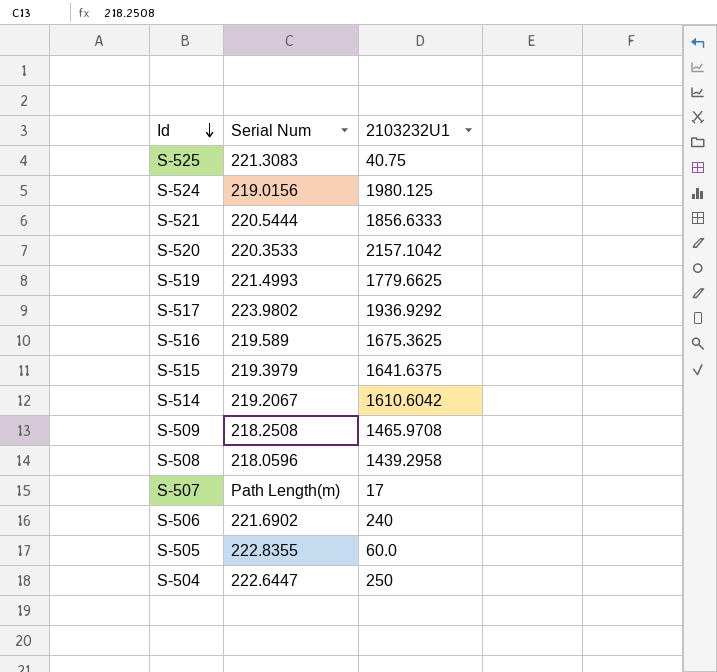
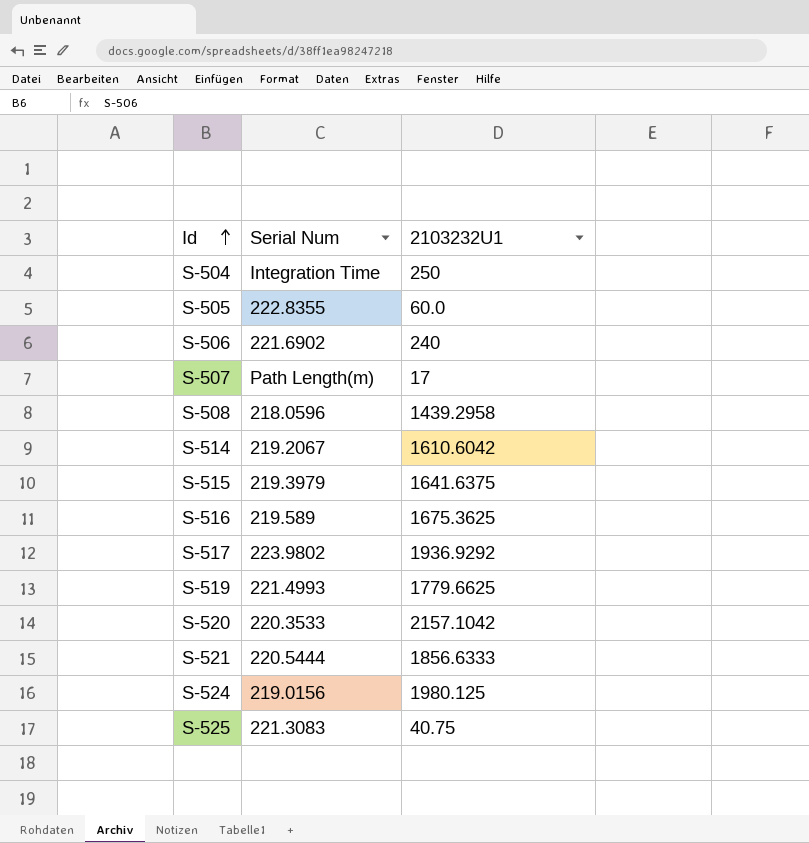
row order: Id descending -> Id ascending
row S-509: 218.2508 | 1465.9708 -> none
S-504 | Serial Num: 222.6447 -> Integration Time

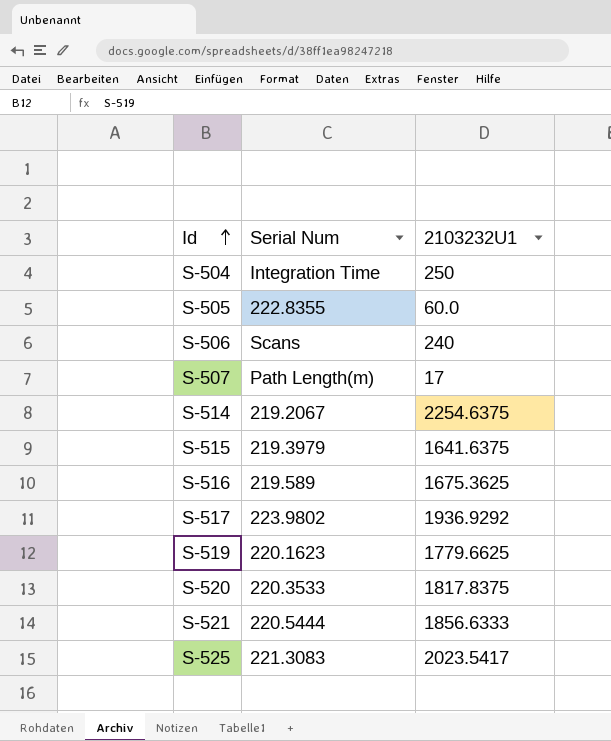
row S-508: 218.0596 | 1439.2958 -> none
row S-524: 219.0156 | 1980.125 -> none
S-506 | Serial Num: 221.6902 -> Scans
S-514 | 2103232U1: 1610.6042 -> 2254.6375
S-519 | Serial Num: 221.4993 -> 220.1623
S-520 | 2103232U1: 2157.1042 -> 1817.8375
S-525 | 2103232U1: 40.75 -> 2023.5417

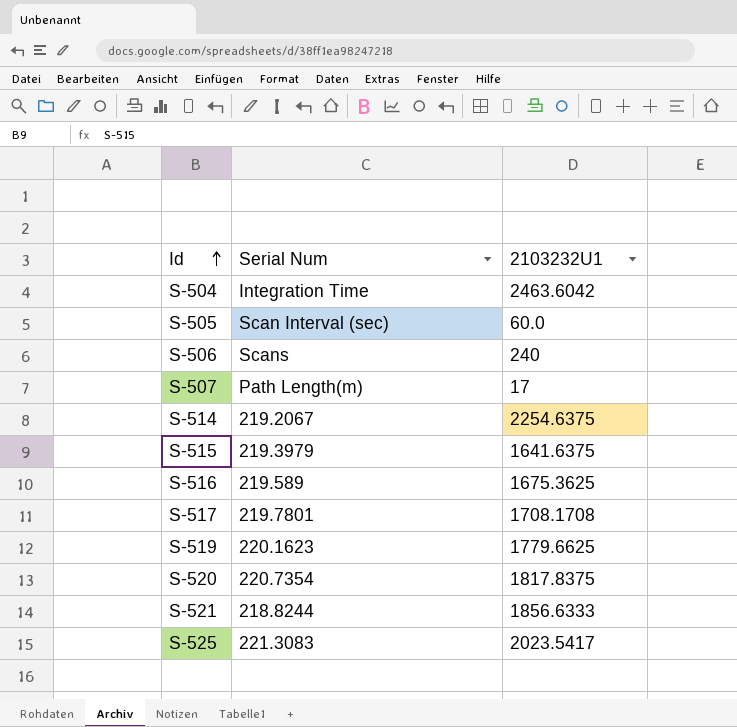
S-504 | 2103232U1: 250 -> 2463.6042
S-505 | Serial Num: 222.8355 -> Scan Interval (sec)
S-517 | Serial Num: 223.9802 -> 219.7801
S-517 | 2103232U1: 1936.9292 -> 1708.1708
S-520 | Serial Num: 220.3533 -> 220.7354
S-521 | Serial Num: 220.5444 -> 218.8244

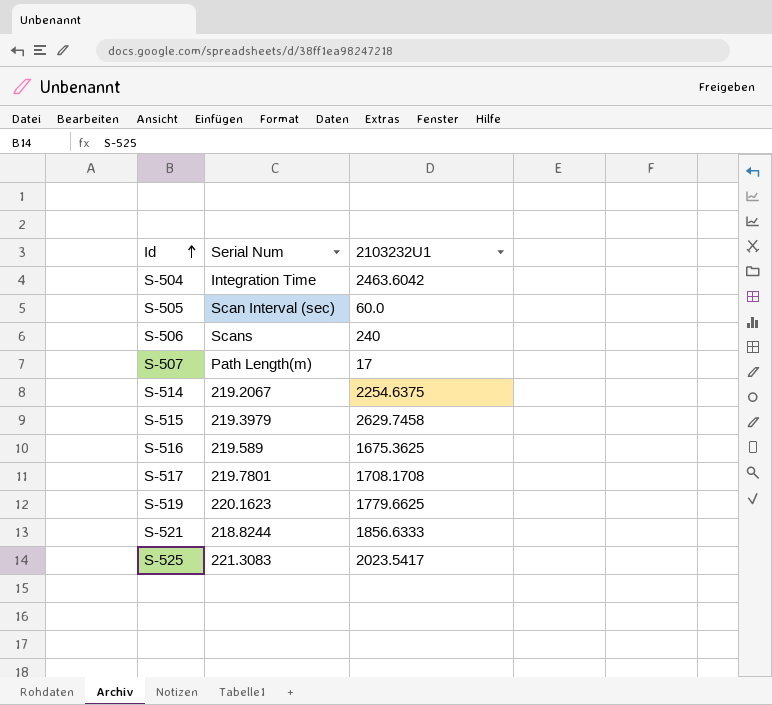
row S-520: 220.7354 | 1817.8375 -> none
S-515 | 2103232U1: 1641.6375 -> 2629.7458

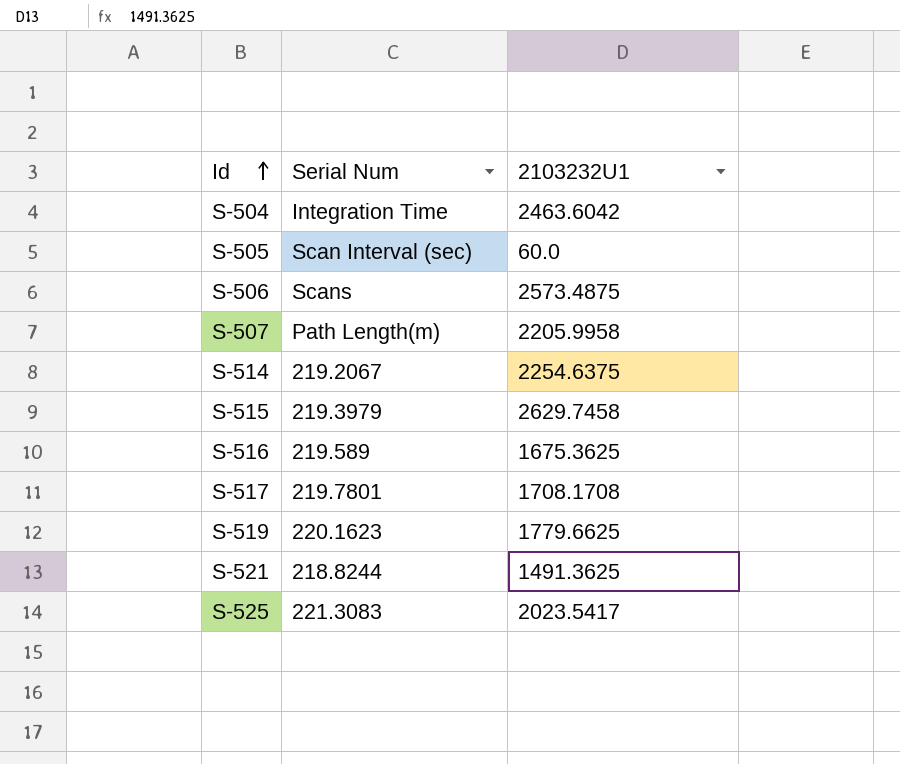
S-506 | 2103232U1: 240 -> 2573.4875
S-507 | 2103232U1: 17 -> 2205.9958
S-521 | 2103232U1: 1856.6333 -> 1491.3625

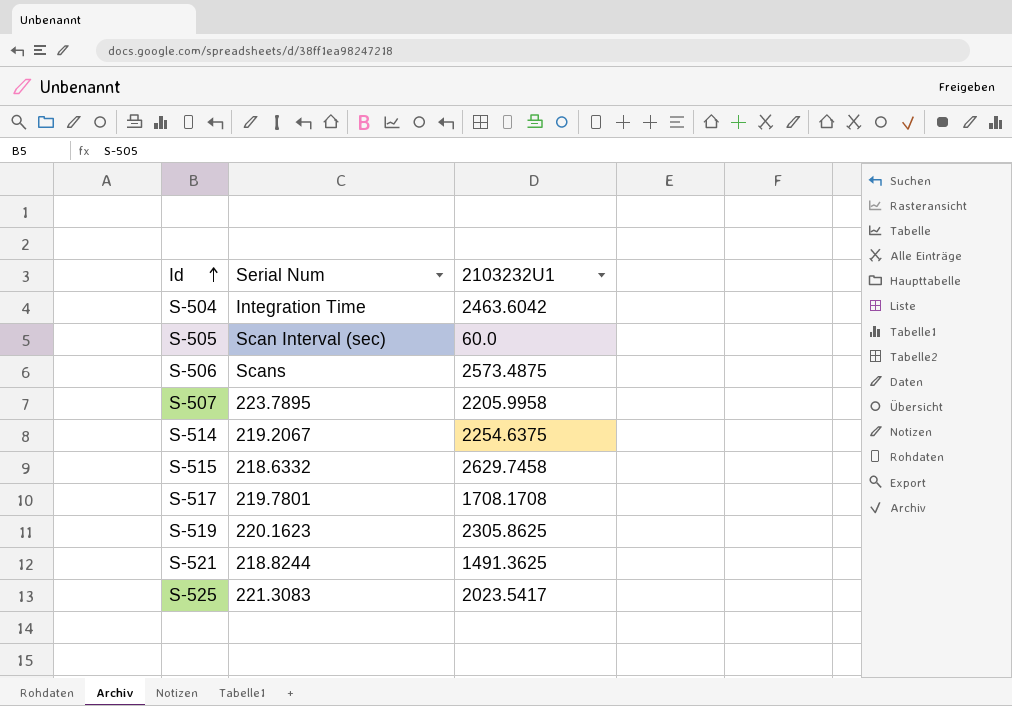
row S-516: 219.589 | 1675.3625 -> none
S-507 | Serial Num: Path Length(m) -> 223.7895
S-515 | Serial Num: 219.3979 -> 218.6332
S-519 | 2103232U1: 1779.6625 -> 2305.8625

